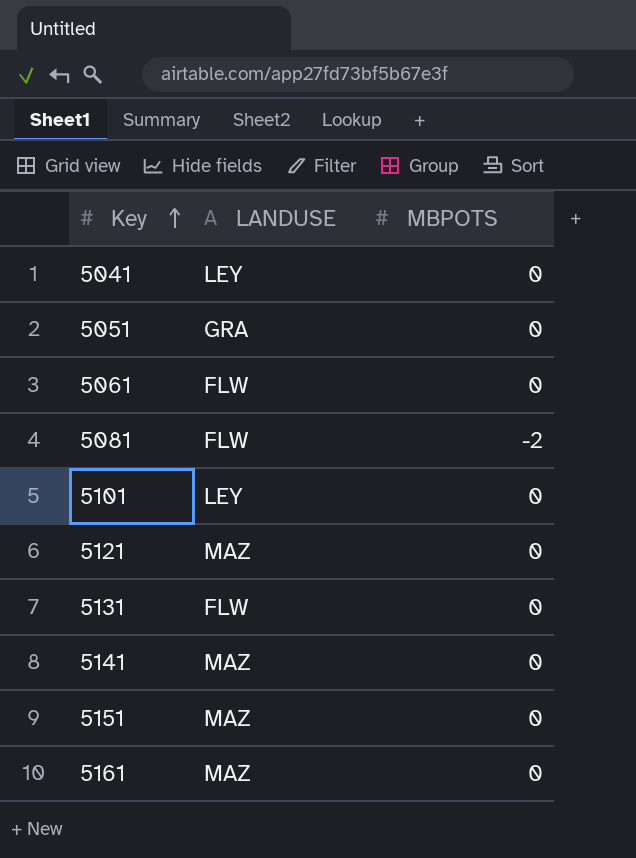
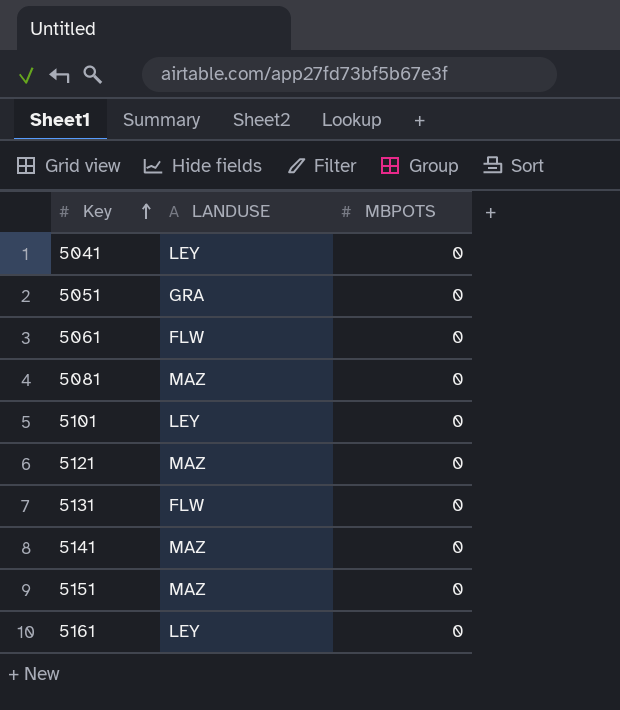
5081 | LANDUSE: FLW -> MAZ
5081 | MBPOTS: -2 -> 0
5161 | LANDUSE: MAZ -> LEY

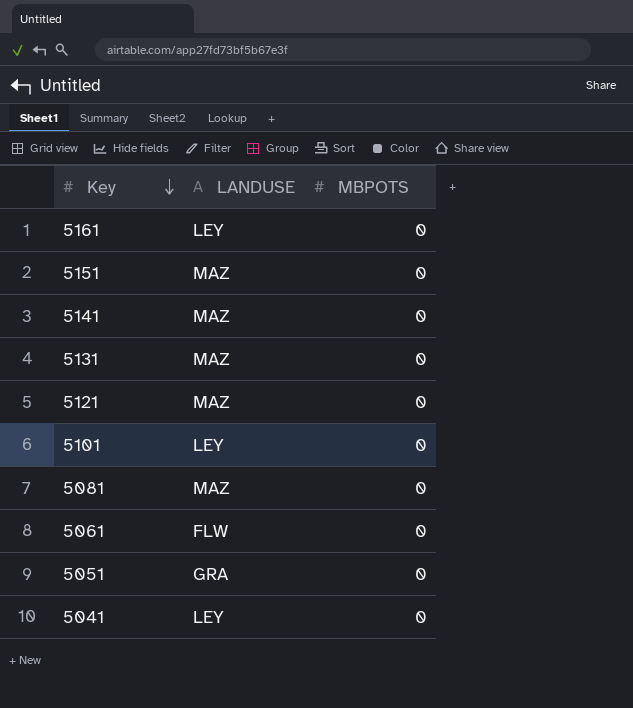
row order: Key ascending -> Key descending
5131 | LANDUSE: FLW -> MAZ

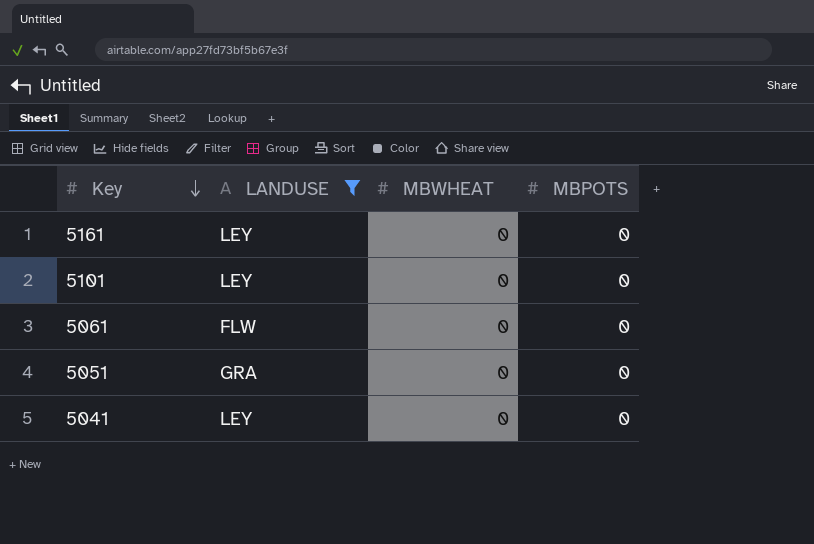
filter: none -> LANDUSE != MAZ
column MBWHEAT | position: none -> 3

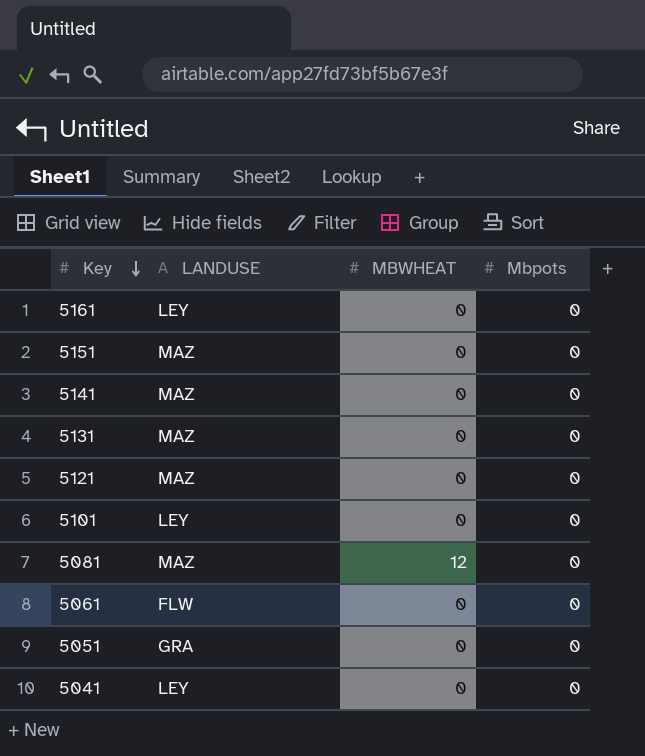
filter: LANDUSE != MAZ -> none
column name: MBPOTS -> Mbpots

